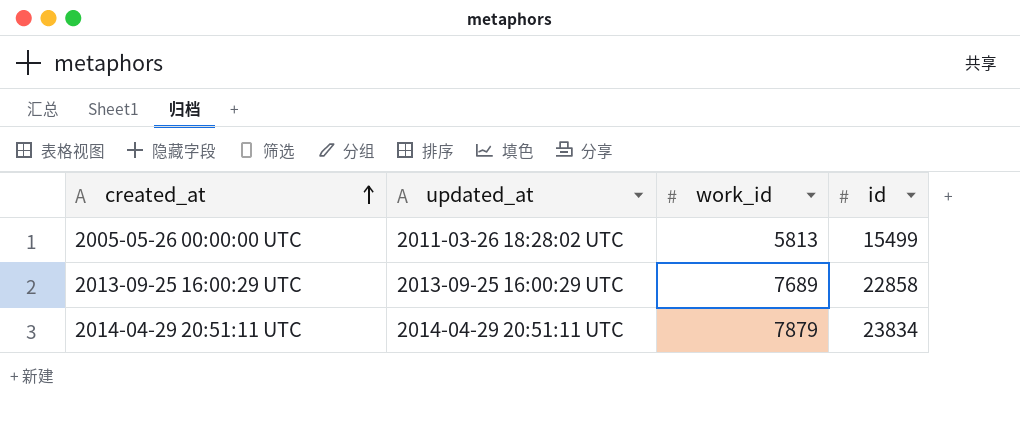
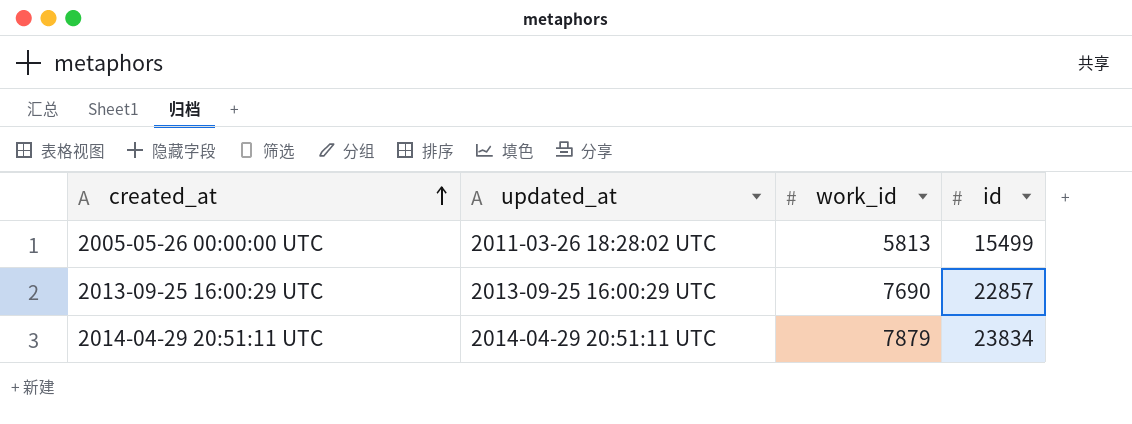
2013-09-25 16:00:29 UTC | work_id: 7689 -> 7690
2013-09-25 16:00:29 UTC | id: 22858 -> 22857

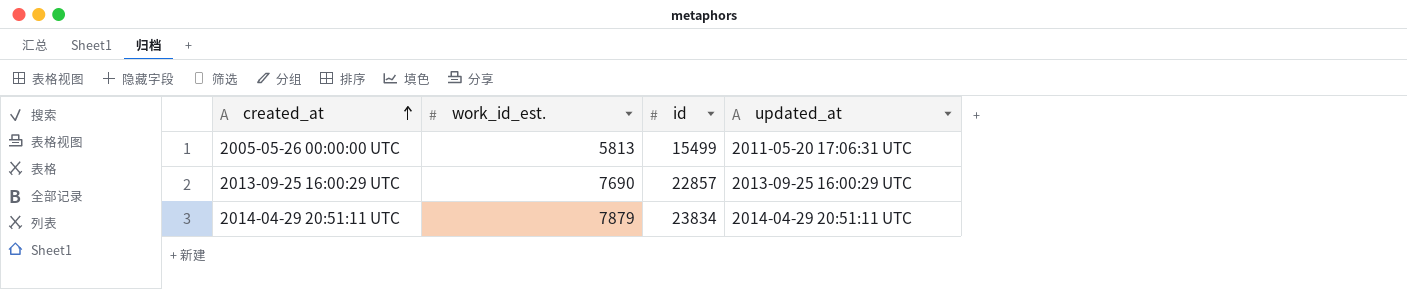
column name: work_id -> work_id_est.
column updated_at | position: 2 -> 4
2005-05-26 00:00:00 UTC | updated_at: 2011-03-26 18:28:02 UTC -> 2011-05-20 17:06:31 UTC

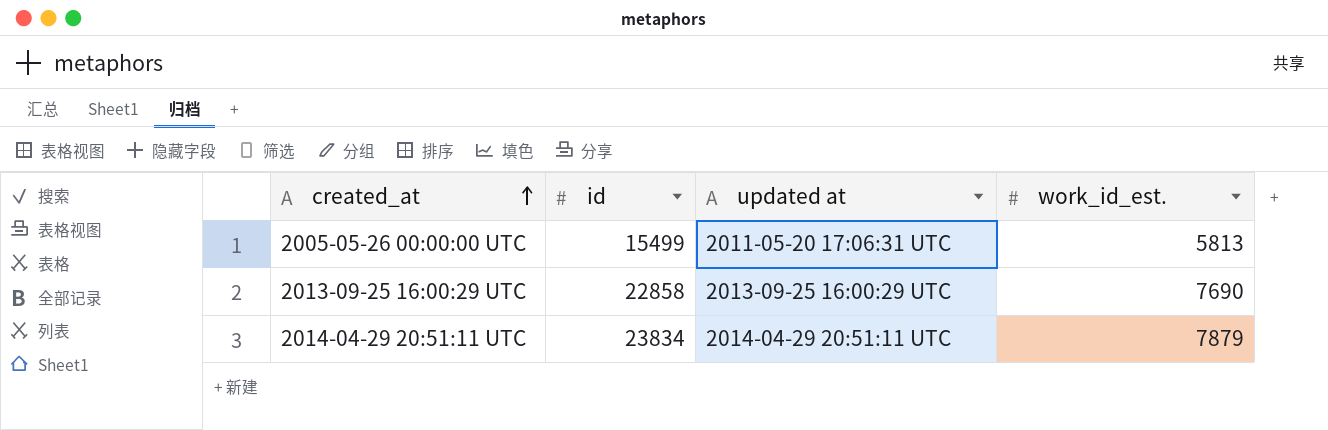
column name: updated_at -> updated at
column work_id_est. | position: 2 -> 4
2013-09-25 16:00:29 UTC | id: 22857 -> 22858

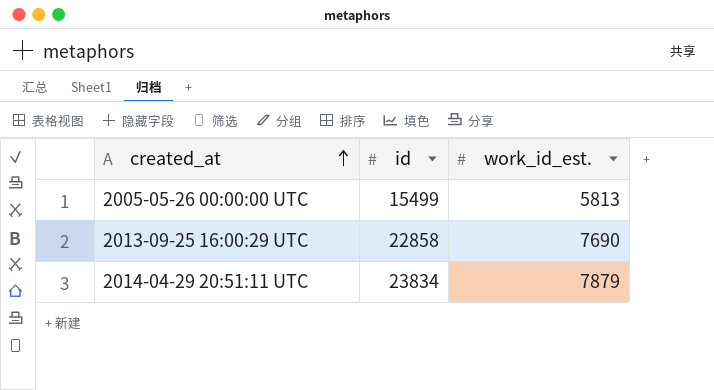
column updated at | position: 3 -> none

